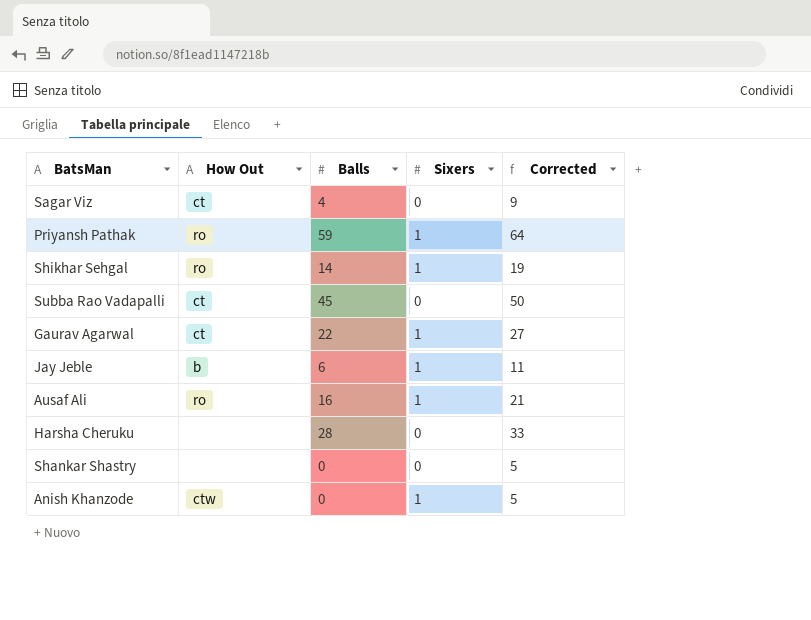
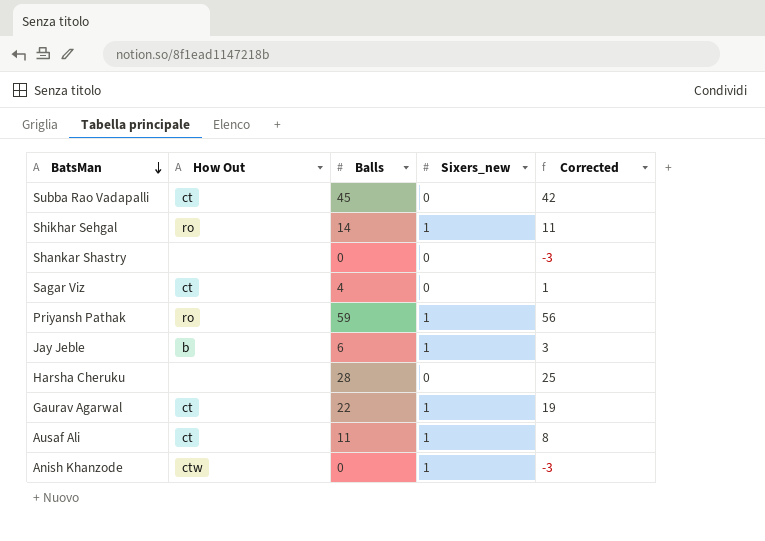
row order: none -> BatsMan descending
column name: Sixers -> Sixers_new
column Corrected | formula: [Balls] + 5 -> [Balls] - 3
Ausaf Ali | How Out: ro -> ct
Ausaf Ali | Balls: 16 -> 11

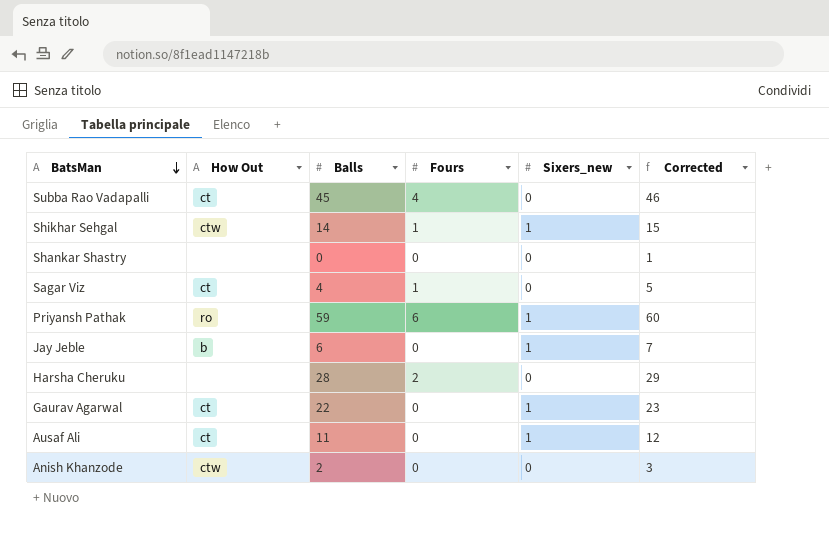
column Fours | position: none -> 4
column Corrected | formula: [Balls] - 3 -> [Balls] + 1
Shikhar Sehgal | How Out: ro -> ctw
Anish Khanzode | Balls: 0 -> 2
Anish Khanzode | Sixers_new: 1 -> 0

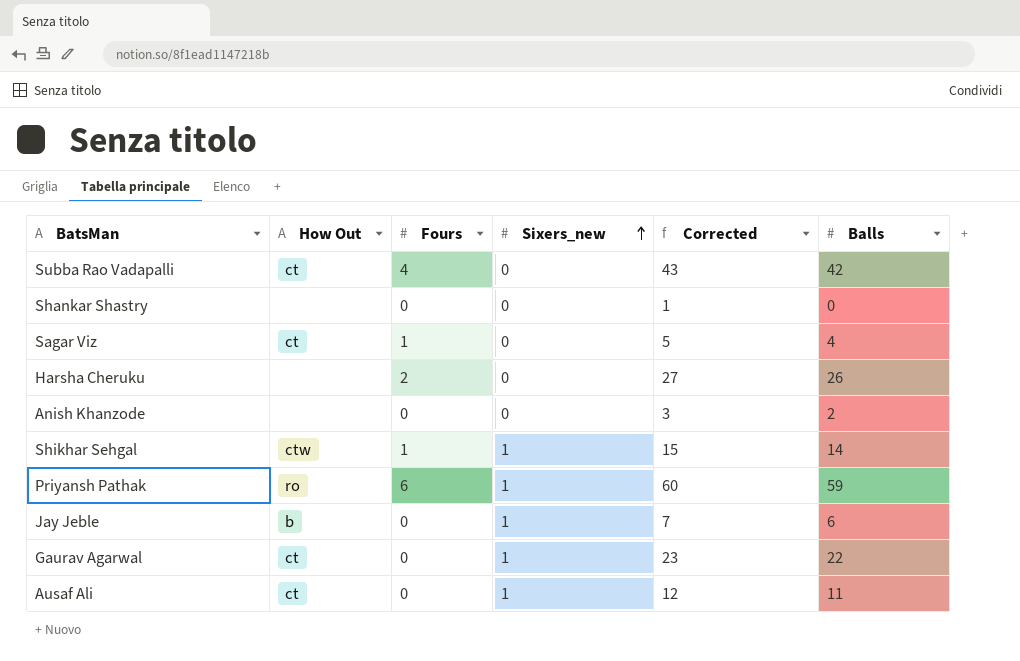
row order: BatsMan descending -> Sixers_new ascending
column Balls | position: 3 -> 6
Subba Rao Vadapalli | Corrected: 46 -> 43
Subba Rao Vadapalli | Balls: 45 -> 42
Harsha Cheruku | Corrected: 29 -> 27
Harsha Cheruku | Balls: 28 -> 26
Anish Khanzode | How Out: ctw -> none

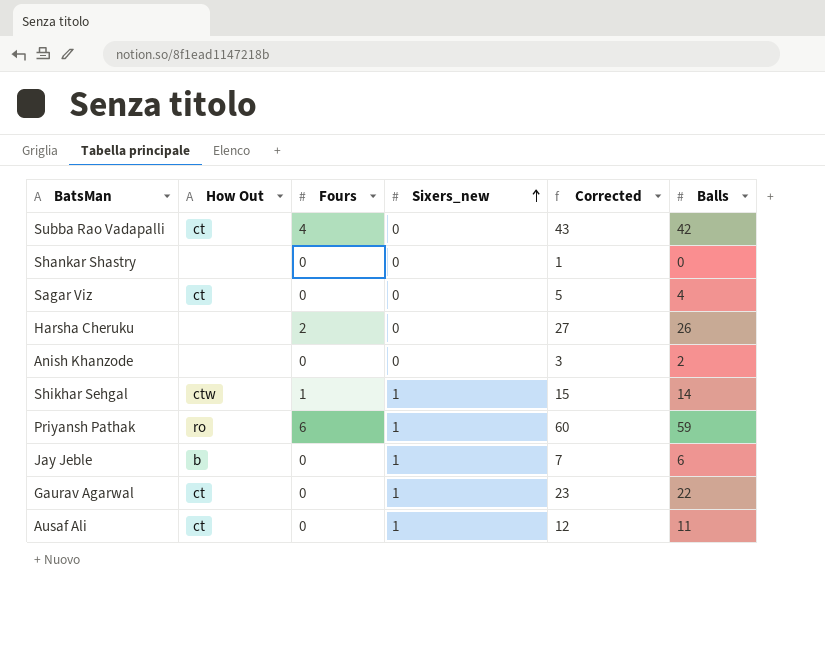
Sagar Viz | Fours: 1 -> 0

